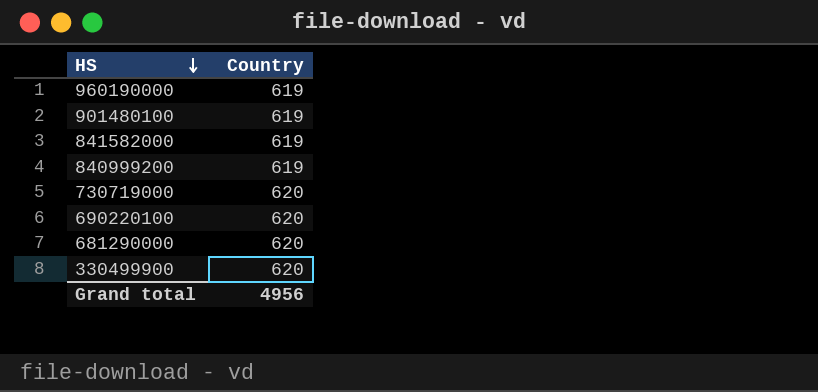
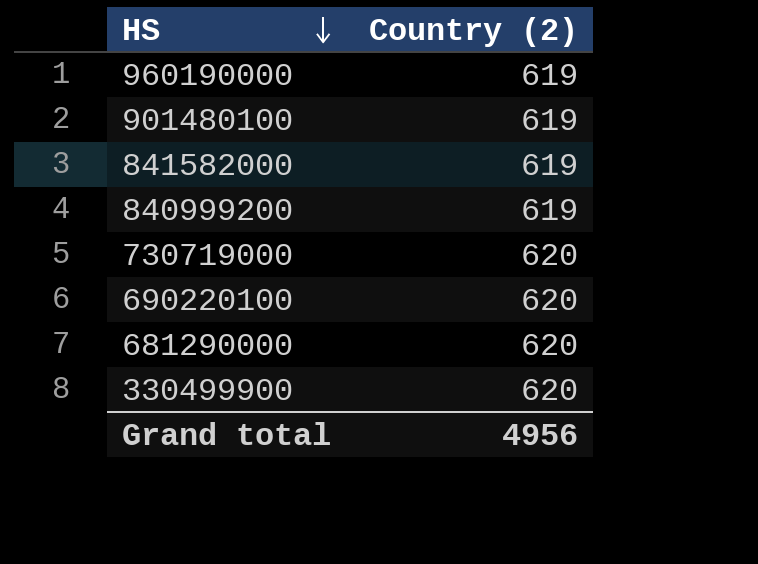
column name: Country -> Country (2)

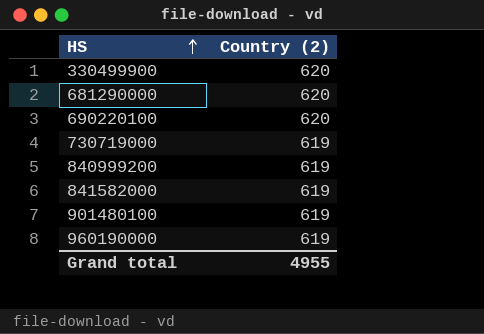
row order: HS descending -> HS ascending
730719000 | Country (2): 620 -> 619
Grand total | Country (2): 4956 -> 4955

